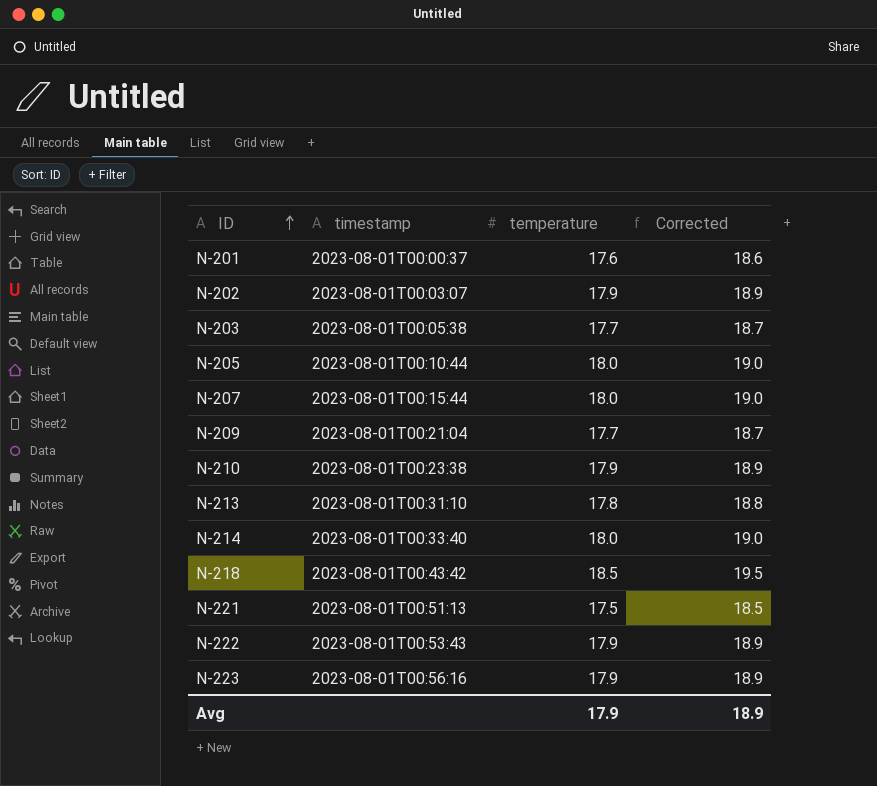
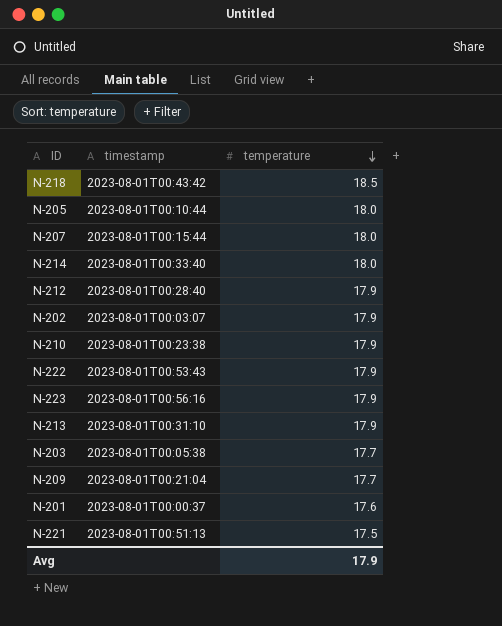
row order: ID ascending -> temperature descending
column Corrected | formula: [temperature] + 1 -> none
row N-212: none -> 2023-08-01T00:28:40 | 17.9
N-213 | temperature: 17.8 -> 17.9

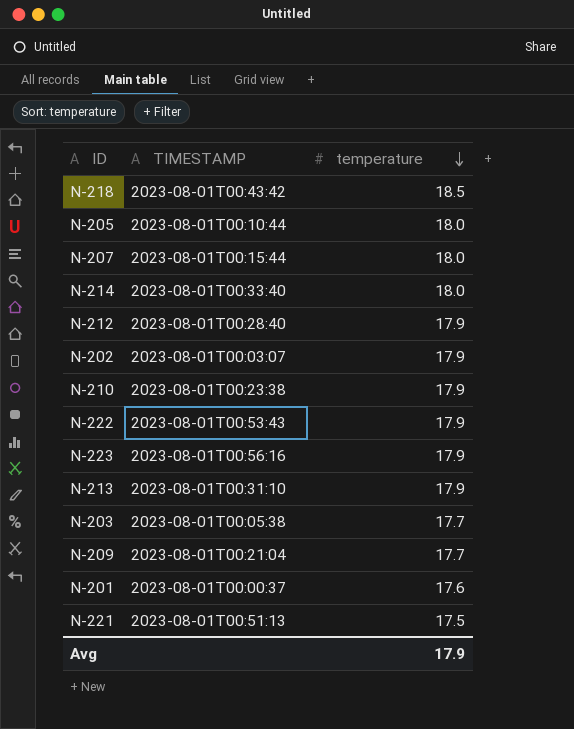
column name: timestamp -> TIMESTAMP

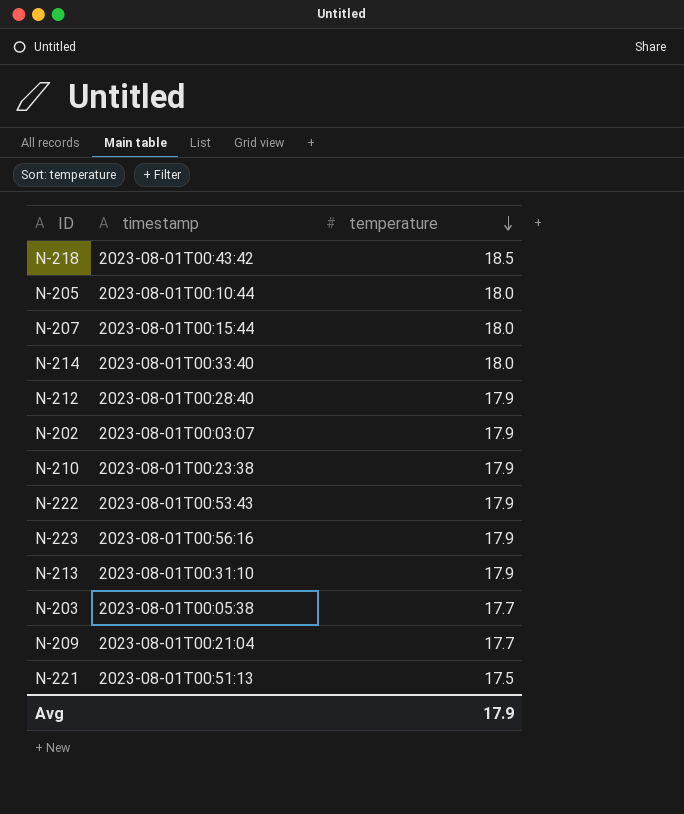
column name: TIMESTAMP -> timestamp
row N-201: 2023-08-01T00:00:37 | 17.6 -> none

